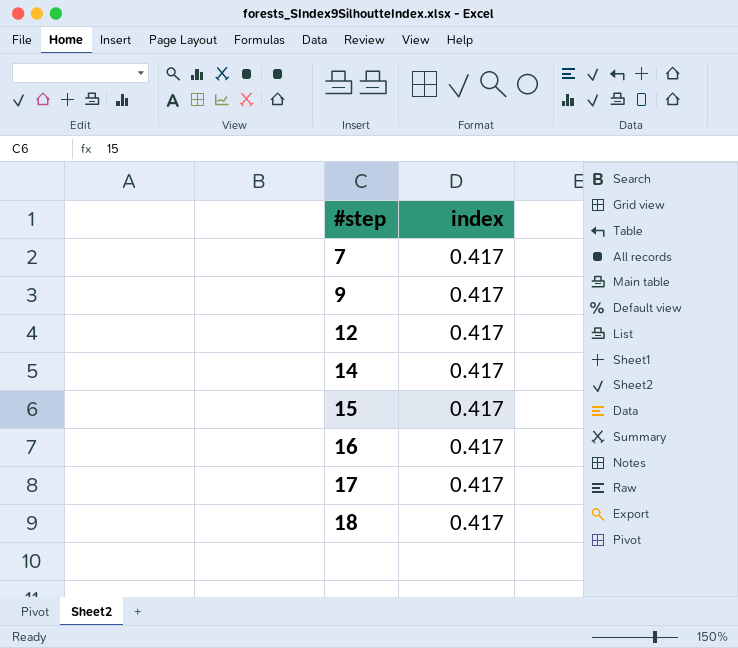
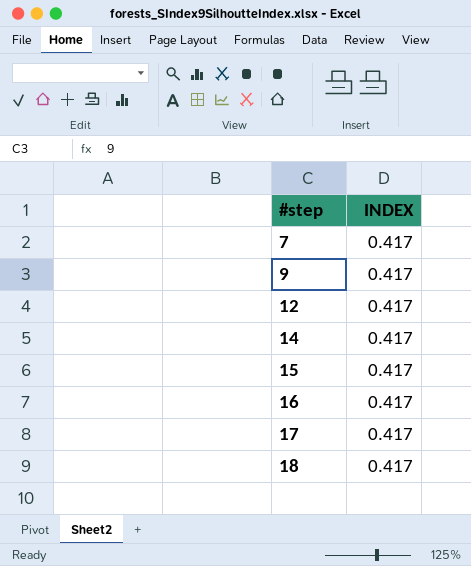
column name: index -> INDEX

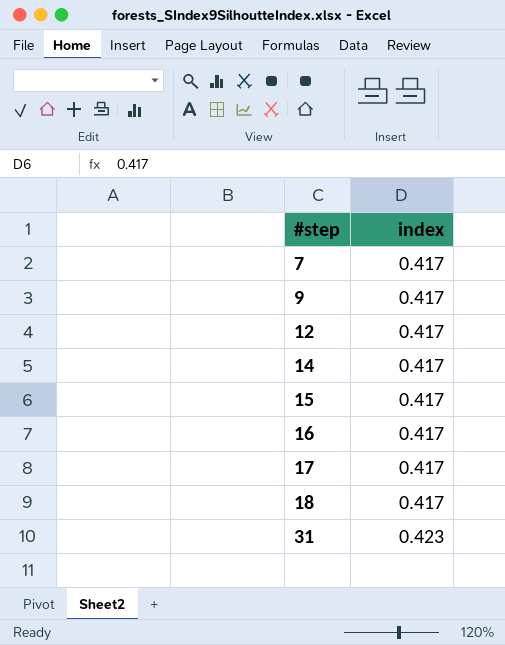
column name: INDEX -> index
row 31: none -> 0.423

